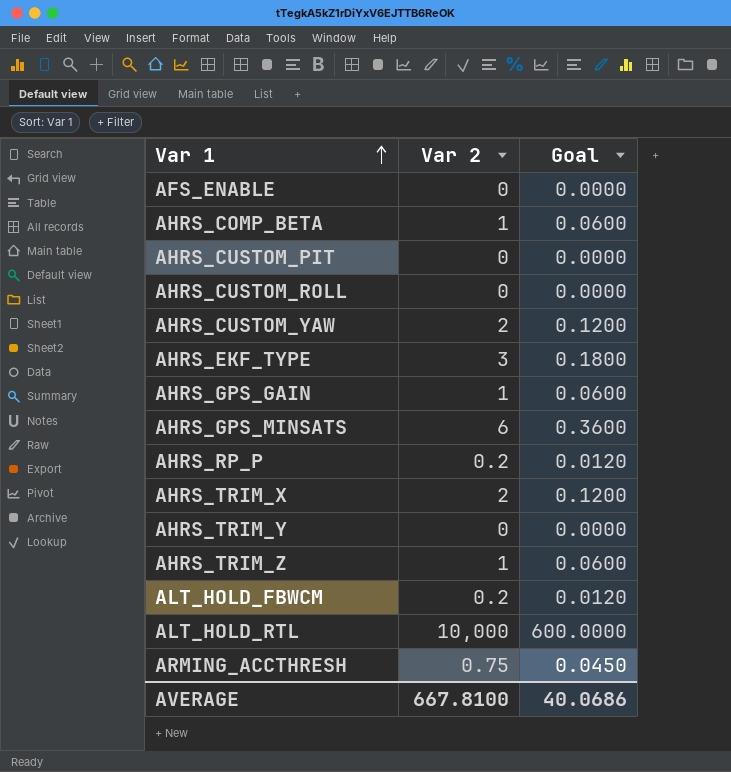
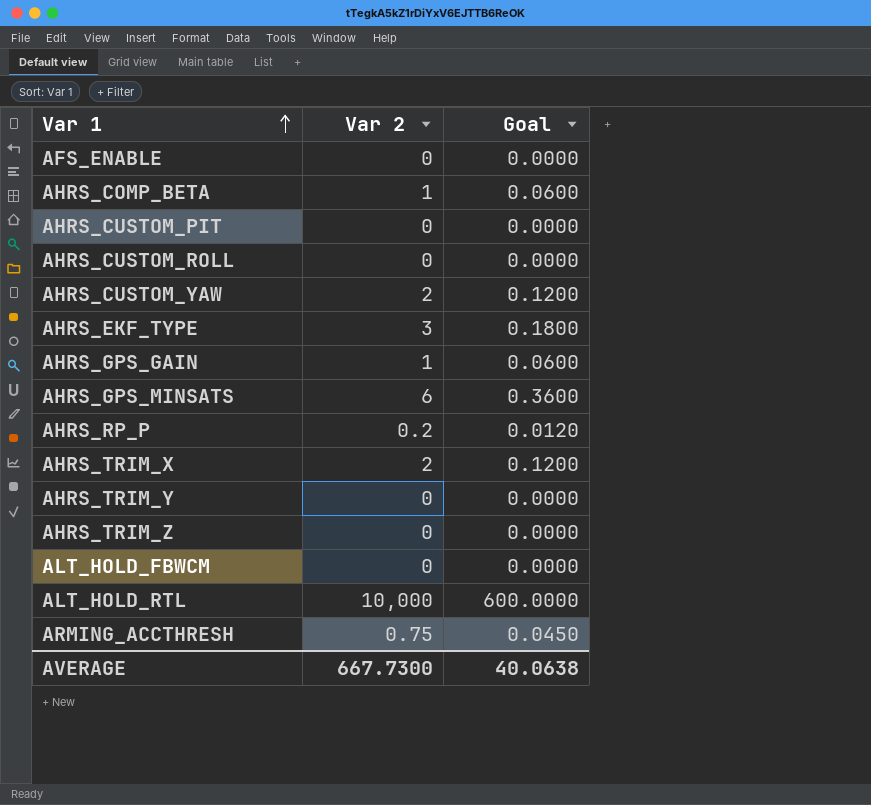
AHRS_TRIM_Z | Var 2: 1 -> 0
AHRS_TRIM_Z | Goal: 0.0600 -> 0.0000
ALT_HOLD_FBWCM | Var 2: 0.2 -> 0
ALT_HOLD_FBWCM | Goal: 0.0120 -> 0.0000
AVERAGE | Var 2: 667.8100 -> 667.7300
AVERAGE | Goal: 40.0686 -> 40.0638

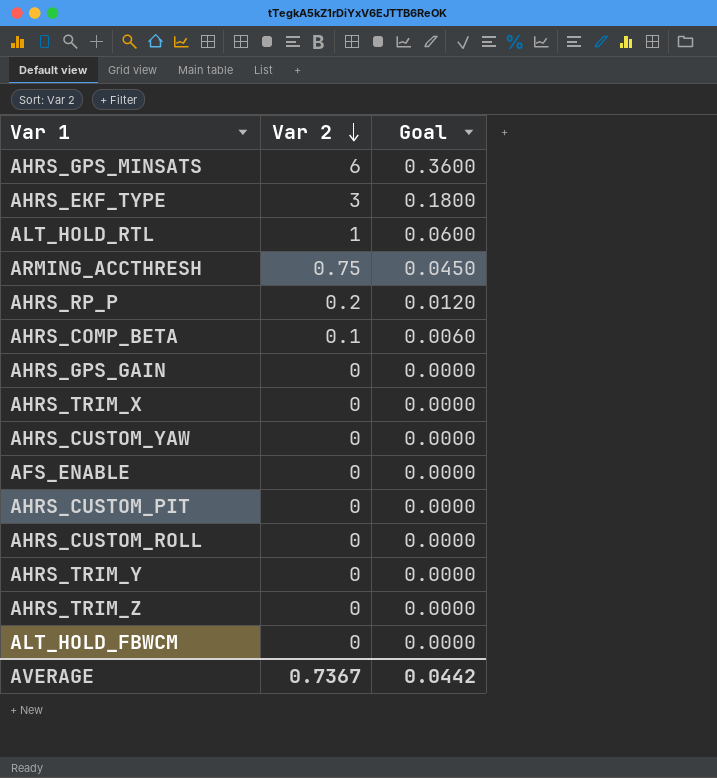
row order: Var 1 ascending -> Var 2 descending
ALT_HOLD_RTL | Var 2: 10,000 -> 1
ALT_HOLD_RTL | Goal: 600.0000 -> 0.0600
AHRS_COMP_BETA | Var 2: 1 -> 0.1
AHRS_COMP_BETA | Goal: 0.0600 -> 0.0060
AHRS_GPS_GAIN | Var 2: 1 -> 0
AHRS_GPS_GAIN | Goal: 0.0600 -> 0.0000
AHRS_TRIM_X | Var 2: 2 -> 0
AHRS_TRIM_X | Goal: 0.1200 -> 0.0000
AHRS_CUSTOM_YAW | Var 2: 2 -> 0
AHRS_CUSTOM_YAW | Goal: 0.1200 -> 0.0000
AVERAGE | Var 2: 667.7300 -> 0.7367
AVERAGE | Goal: 40.0638 -> 0.0442

